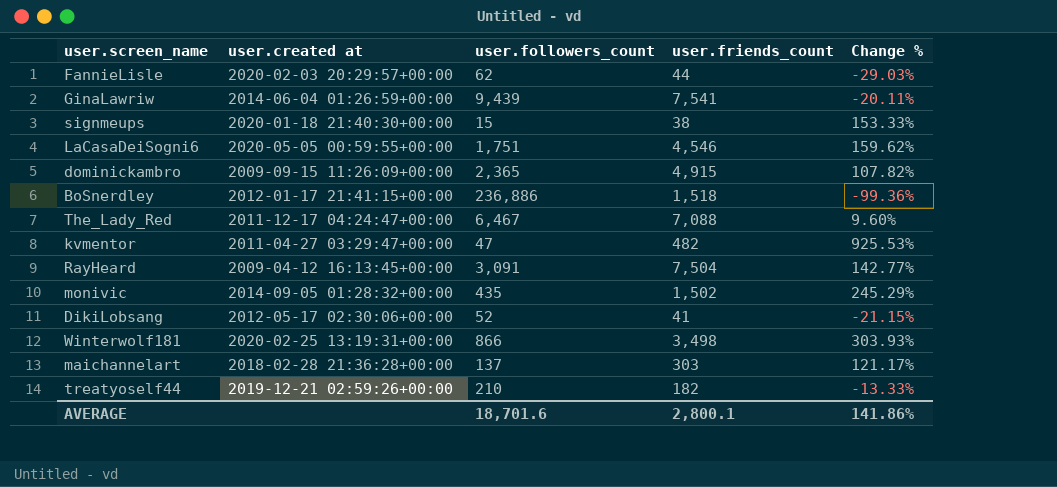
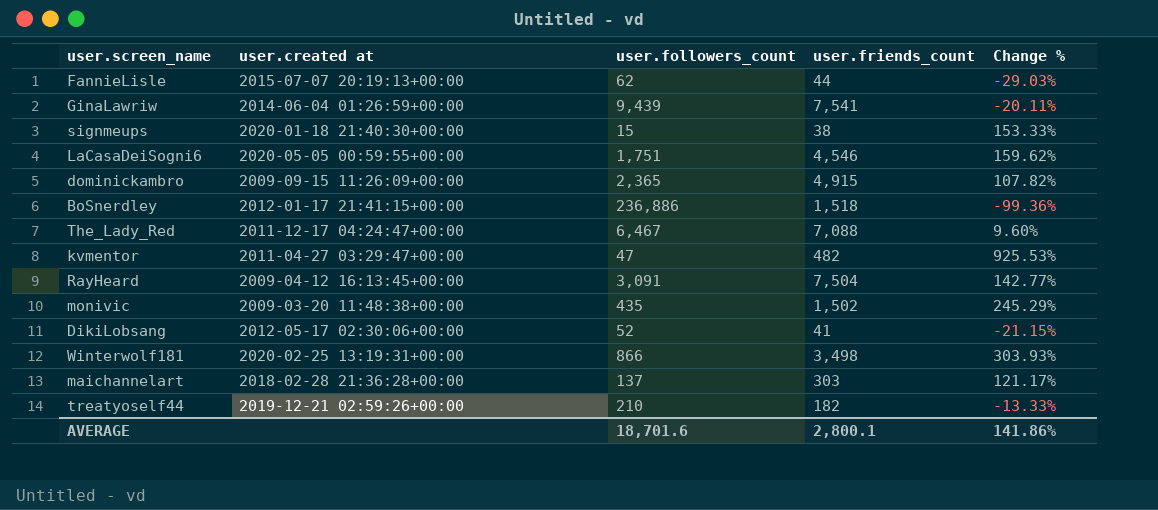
FannieLisle | user.created at: 2020-02-03 20:29:57+00:00 -> 2015-07-07 20:19:13+00:00
monivic | user.created at: 2014-09-05 01:28:32+00:00 -> 2009-03-20 11:48:38+00:00

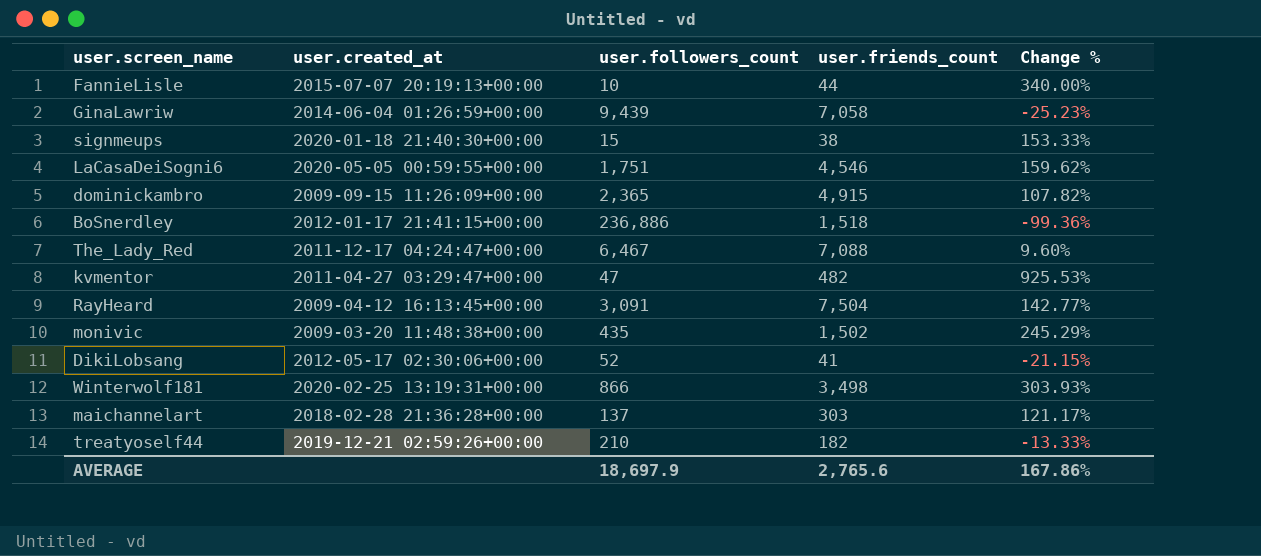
column name: user.created at -> user.created_at
FannieLisle | user.followers_count: 62 -> 10
FannieLisle | Change %: -29.03% -> 340.00%
GinaLawriw | user.friends_count: 7,541 -> 7,058
GinaLawriw | Change %: -20.11% -> -25.23%
AVERAGE | user.followers_count: 18,701.6 -> 18,697.9
AVERAGE | user.friends_count: 2,800.1 -> 2,765.6
AVERAGE | Change %: 141.86% -> 167.86%

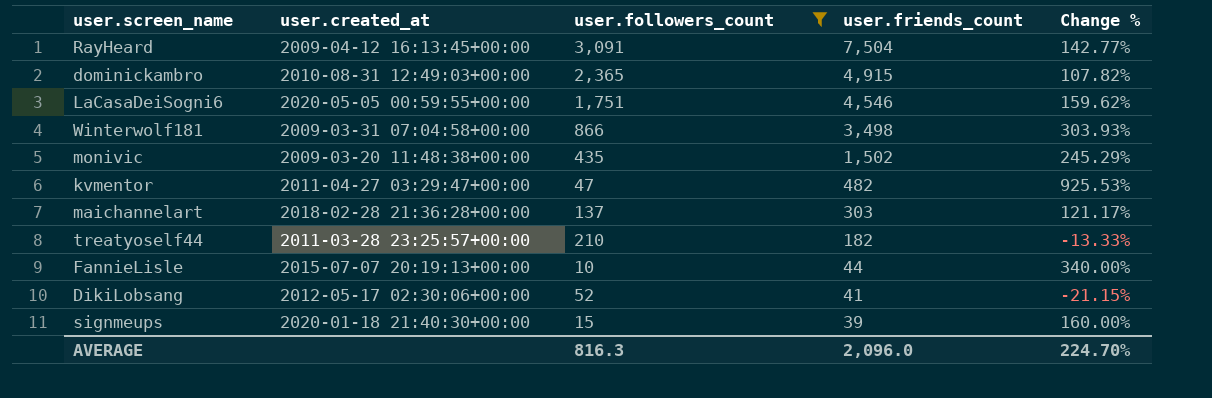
filter: none -> user.followers_count <= 3,091
row order: none -> user.friends_count descending
dominickambro | user.created_at: 2009-09-15 11:26:09+00:00 -> 2010-08-31 12:49:03+00:00
Winterwolf181 | user.created_at: 2020-02-25 13:19:31+00:00 -> 2009-03-31 07:04:58+00:00
treatyoself44 | user.created_at: 2019-12-21 02:59:26+00:00 -> 2011-03-28 23:25:57+00:00
signmeups | user.friends_count: 38 -> 39
signmeups | Change %: 153.33% -> 160.00%
AVERAGE | user.followers_count: 18,697.9 -> 816.3
AVERAGE | user.friends_count: 2,765.6 -> 2,096.0
AVERAGE | Change %: 167.86% -> 224.70%

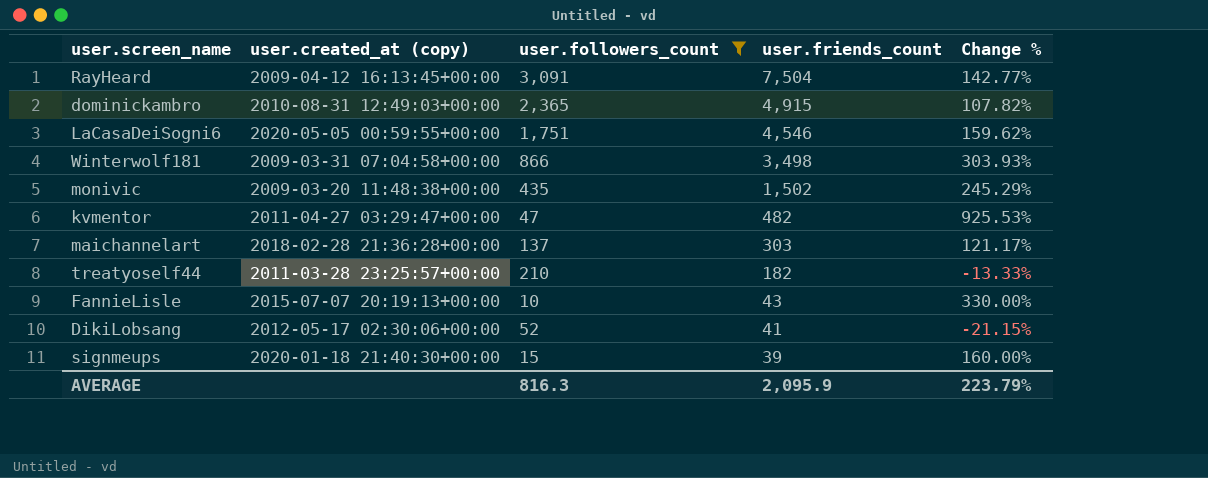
column name: user.created_at -> user.created_at (copy)
FannieLisle | user.friends_count: 44 -> 43
FannieLisle | Change %: 340.00% -> 330.00%
AVERAGE | user.friends_count: 2,096.0 -> 2,095.9
AVERAGE | Change %: 224.70% -> 223.79%

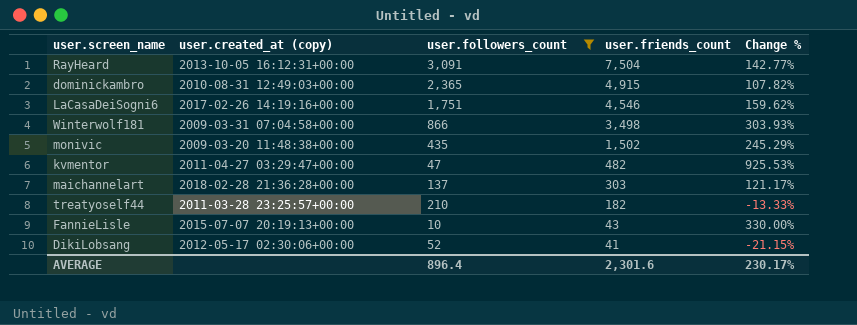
row signmeups: 2020-01-18 21:40:30+00:00 | 15 | 39 | 160.00% -> none
RayHeard | user.created_at (copy): 2009-04-12 16:13:45+00:00 -> 2013-10-05 16:12:31+00:00
LaCasaDeiSogni6 | user.created_at (copy): 2020-05-05 00:59:55+00:00 -> 2017-02-26 14:19:16+00:00
AVERAGE | user.followers_count: 816.3 -> 896.4
AVERAGE | user.friends_count: 2,095.9 -> 2,301.6
AVERAGE | Change %: 223.79% -> 230.17%

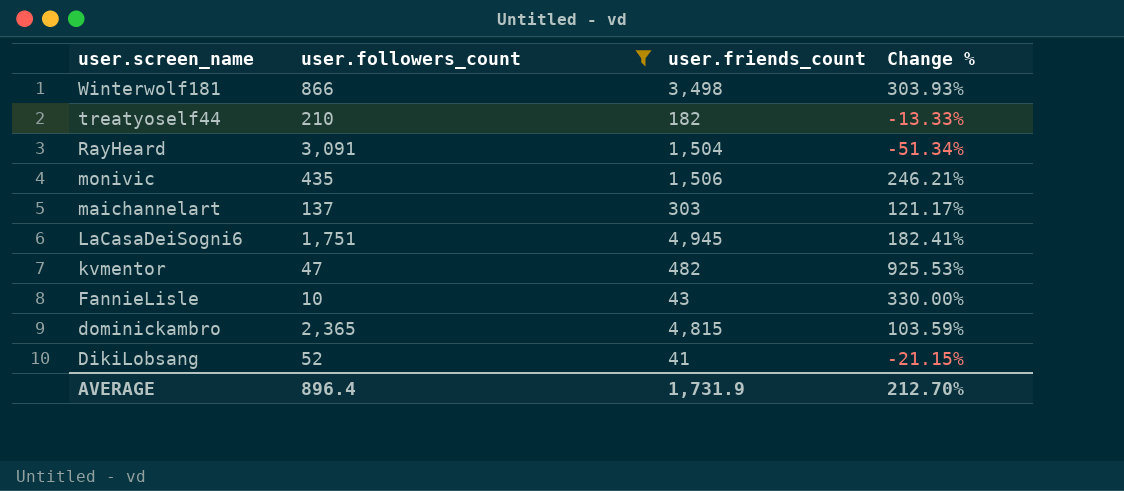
row order: user.friends_count descending -> user.screen_name descending
column user.created_at (copy) | position: 2 -> none
RayHeard | user.friends_count: 7,504 -> 1,504
RayHeard | Change %: 142.77% -> -51.34%
monivic | user.friends_count: 1,502 -> 1,506
monivic | Change %: 245.29% -> 246.21%
LaCasaDeiSogni6 | user.friends_count: 4,546 -> 4,945
LaCasaDeiSogni6 | Change %: 159.62% -> 182.41%
dominickambro | user.friends_count: 4,915 -> 4,815
dominickambro | Change %: 107.82% -> 103.59%
AVERAGE | user.friends_count: 2,301.6 -> 1,731.9
AVERAGE | Change %: 230.17% -> 212.70%

